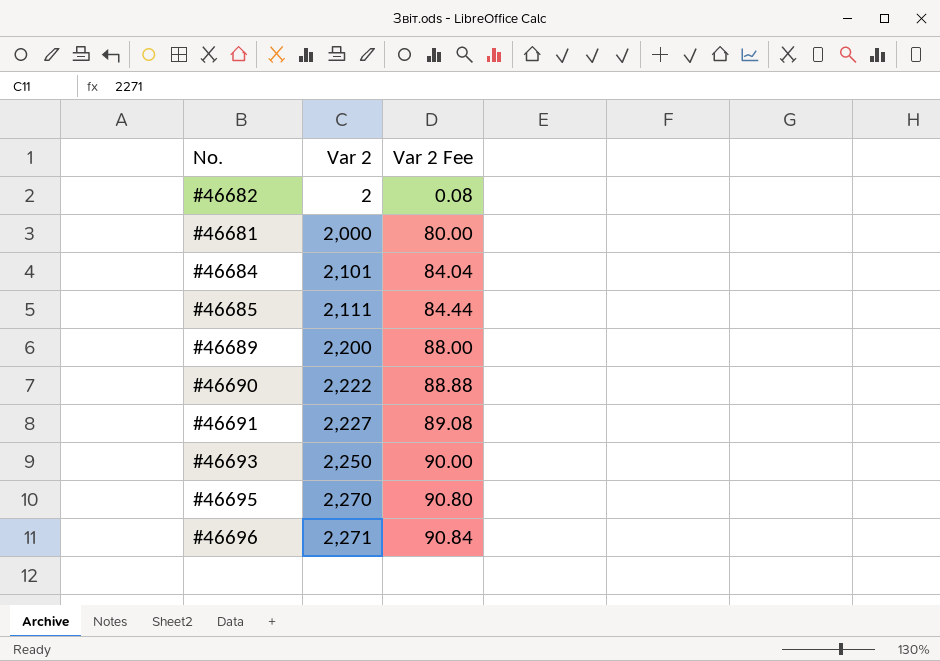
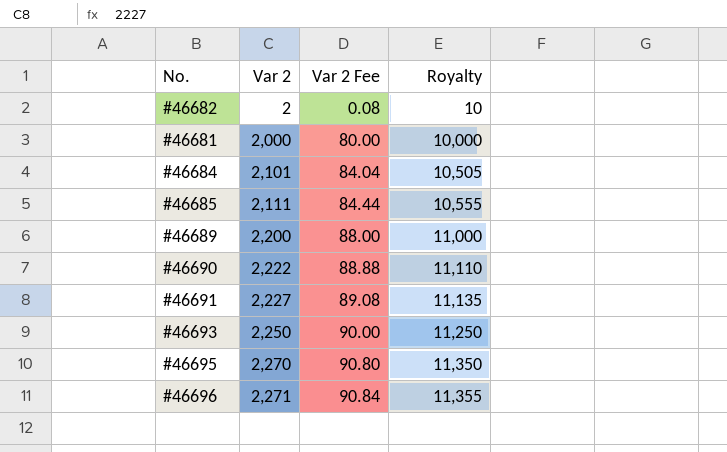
column Royalty | formula: none -> [Var 2] * 5

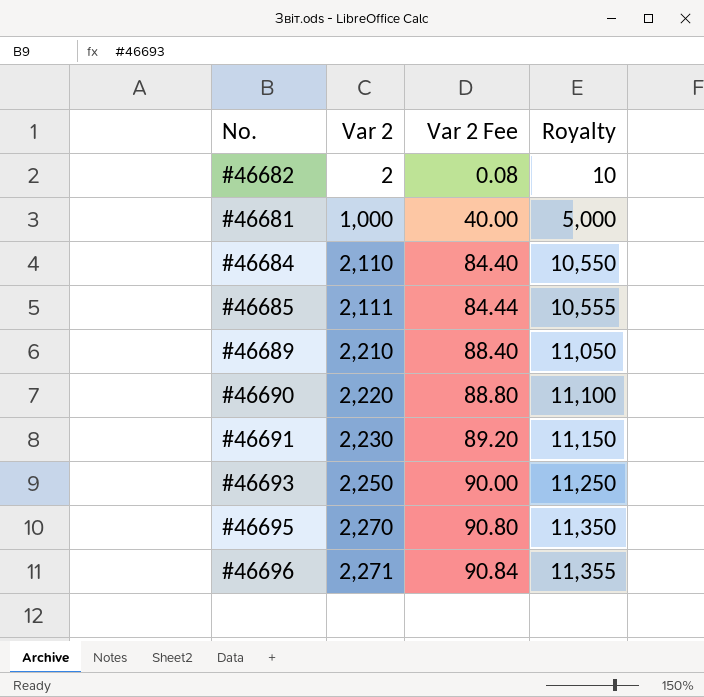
#46681 | Var 2: 2,000 -> 1,000
#46681 | Var 2 Fee: 80.00 -> 40.00
#46681 | Royalty: 10,000 -> 5,000
#46684 | Var 2: 2,101 -> 2,110
#46684 | Var 2 Fee: 84.04 -> 84.40
#46684 | Royalty: 10,505 -> 10,550
#46689 | Var 2: 2,200 -> 2,210
#46689 | Var 2 Fee: 88.00 -> 88.40
#46689 | Royalty: 11,000 -> 11,050
#46690 | Var 2: 2,222 -> 2,220
#46690 | Var 2 Fee: 88.88 -> 88.80
#46690 | Royalty: 11,110 -> 11,100
#46691 | Var 2: 2,227 -> 2,230
#46691 | Var 2 Fee: 89.08 -> 89.20
#46691 | Royalty: 11,135 -> 11,150

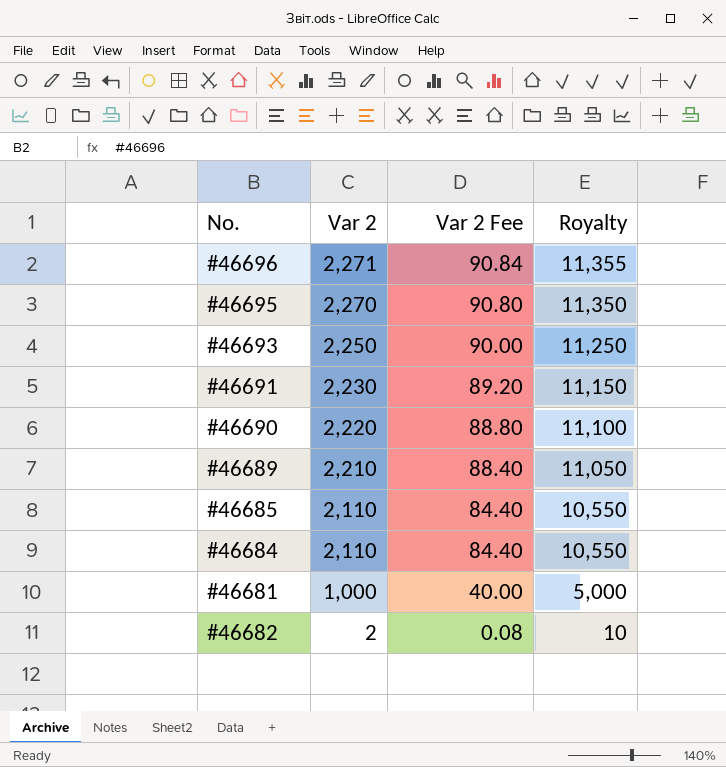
row order: Var 2 ascending -> Var 2 descending
#46685 | Var 2: 2,111 -> 2,110
#46685 | Var 2 Fee: 84.44 -> 84.40
#46685 | Royalty: 10,555 -> 10,550

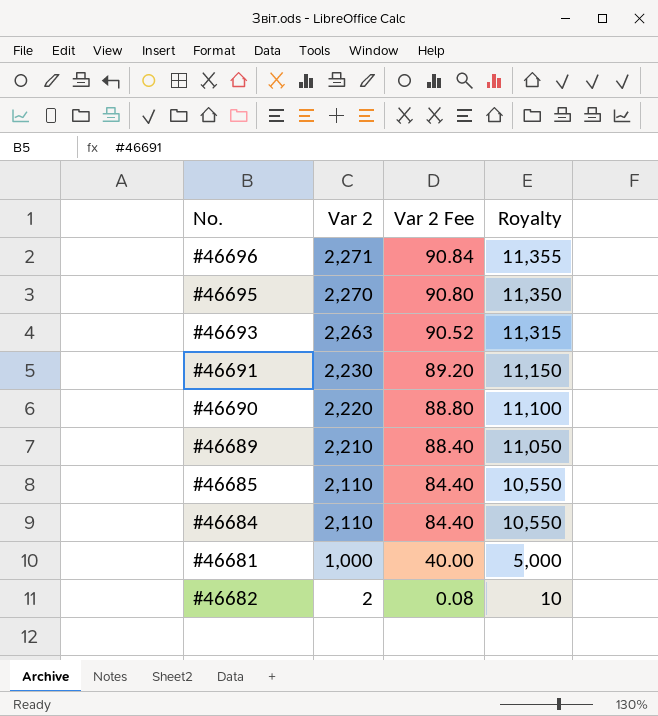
#46693 | Var 2: 2,250 -> 2,263
#46693 | Var 2 Fee: 90.00 -> 90.52
#46693 | Royalty: 11,250 -> 11,315

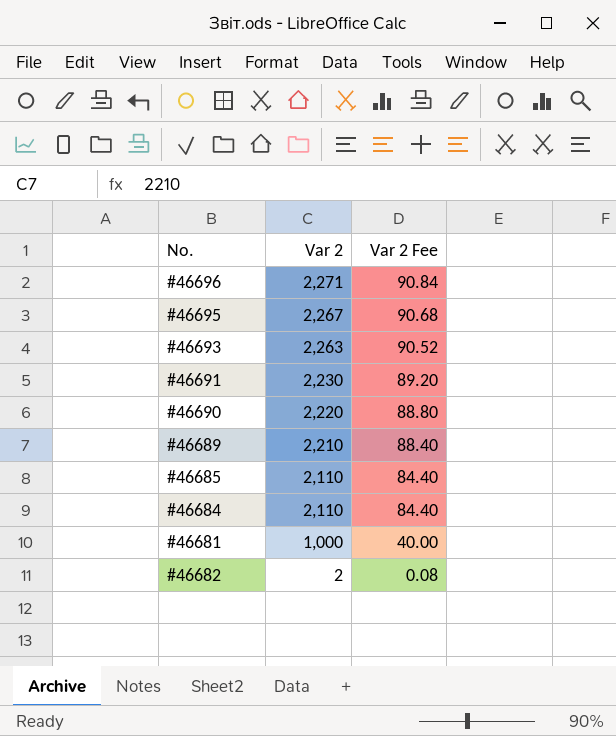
column Royalty | formula: [Var 2] * 5 -> none
#46695 | Var 2: 2,270 -> 2,267
#46695 | Var 2 Fee: 90.80 -> 90.68

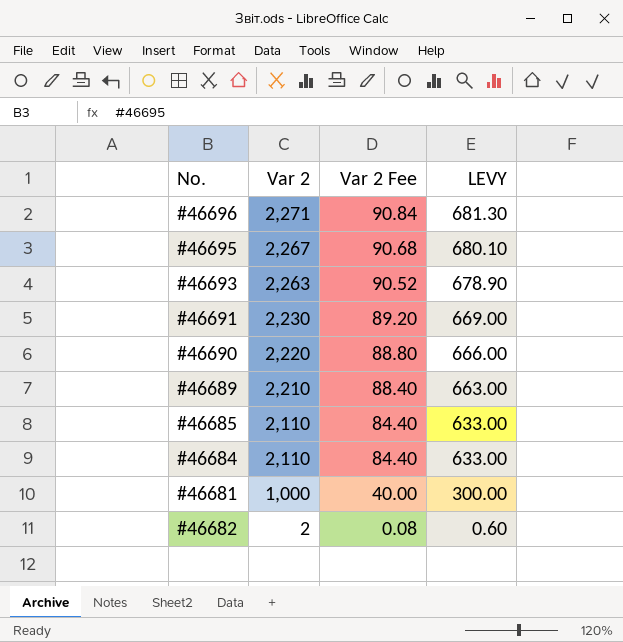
column LEVY | formula: none -> [Var 2] * 0.3

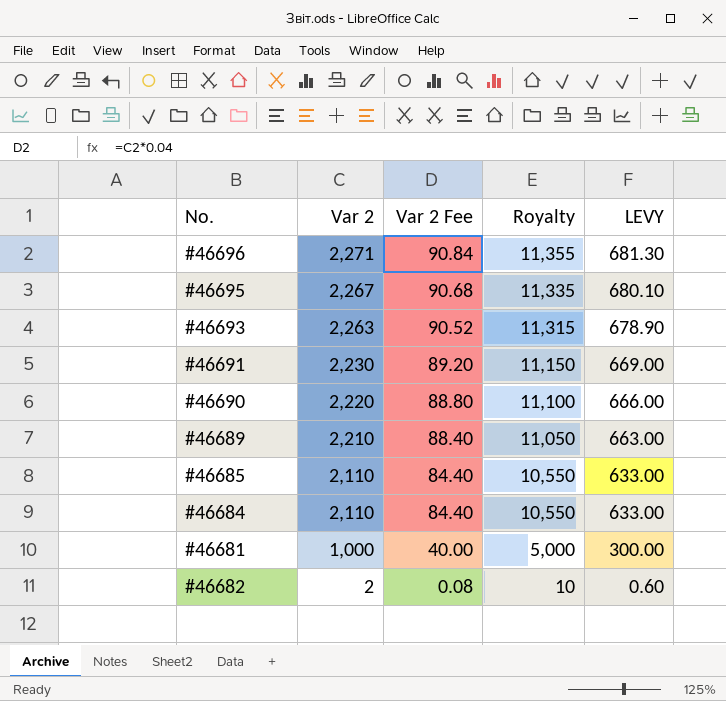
column Royalty | formula: none -> [Var 2] * 5

